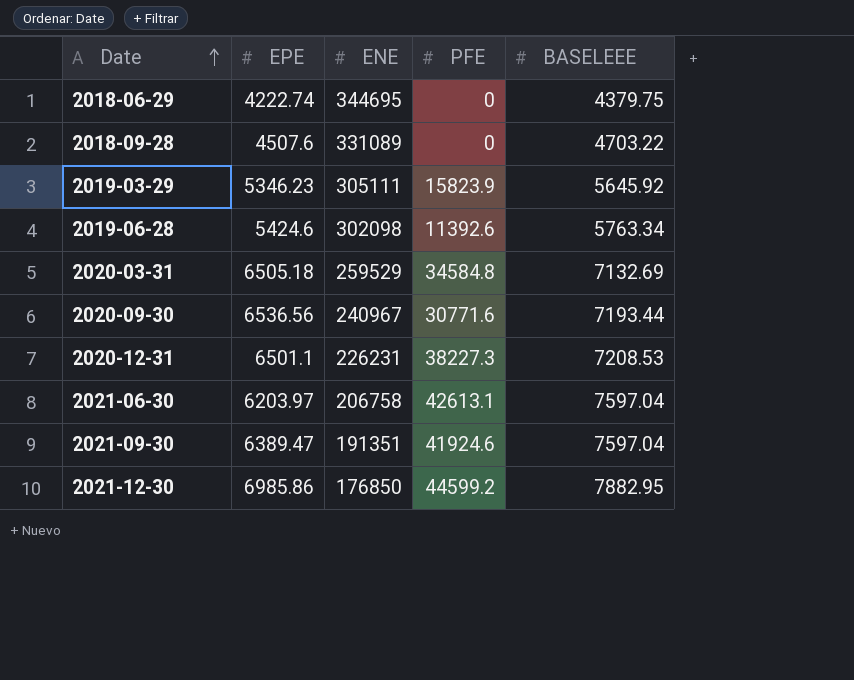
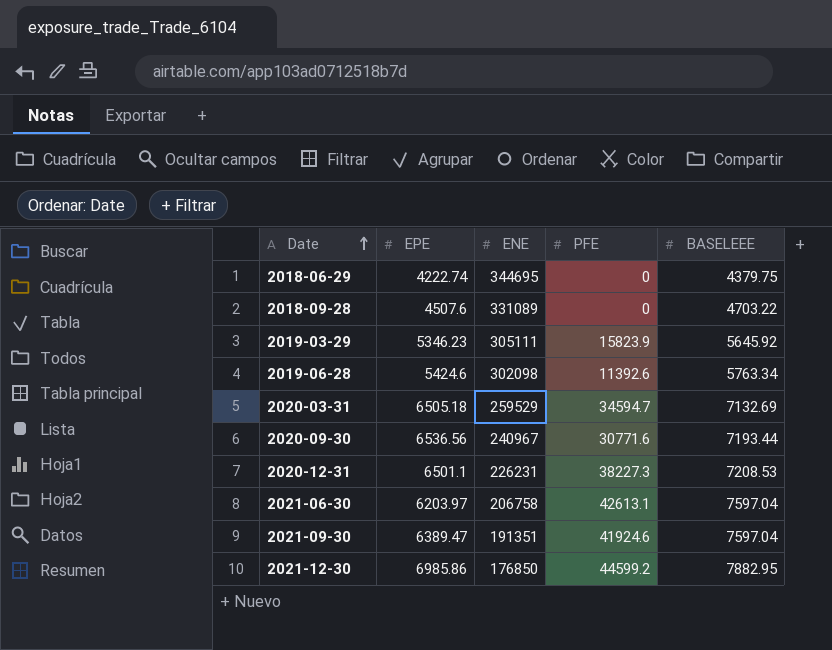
2020-03-31 | PFE: 34584.8 -> 34594.7

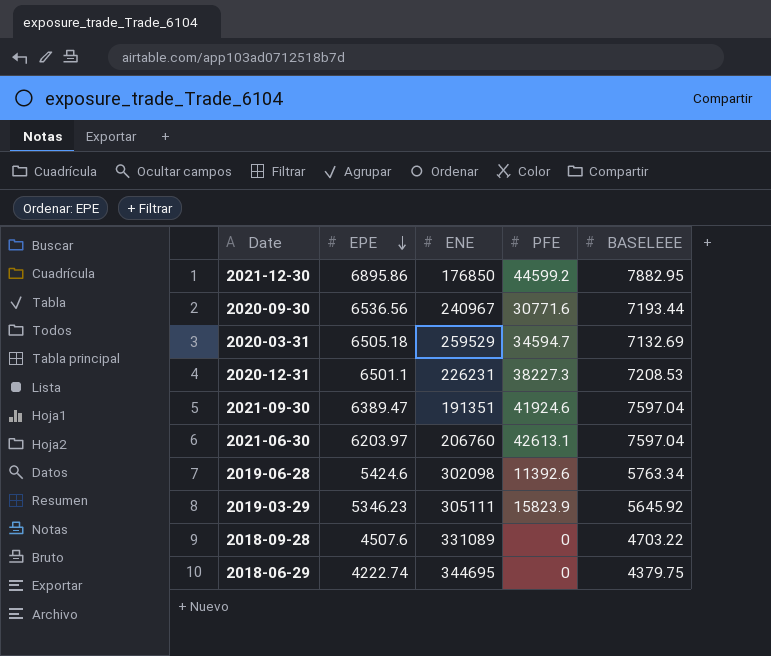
row order: Date ascending -> EPE descending
2021-12-30 | EPE: 6985.86 -> 6895.86
2021-06-30 | ENE: 206758 -> 206760

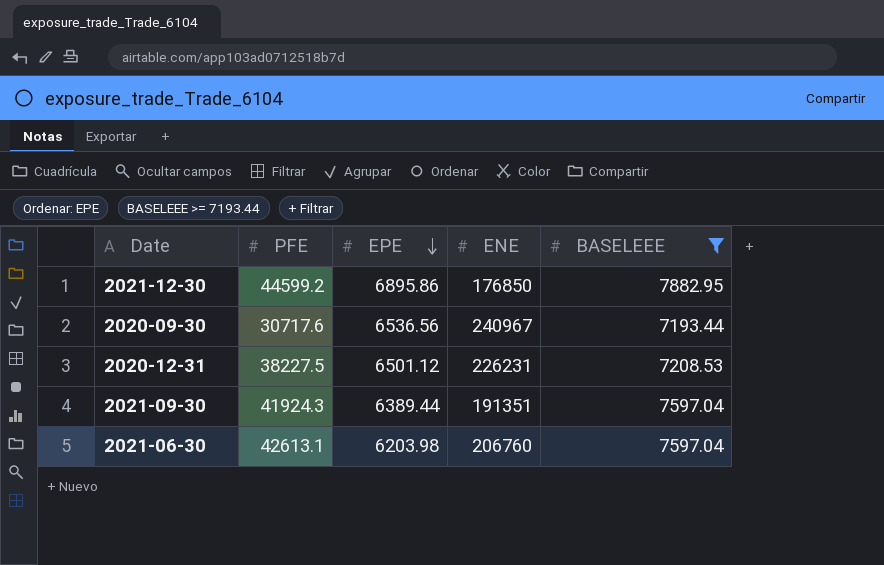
filter: none -> BASELEEE >= 7193.44
column PFE | position: 4 -> 2
2020-09-30 | PFE: 30771.6 -> 30717.6
2020-12-31 | PFE: 38227.3 -> 38227.5
2020-12-31 | EPE: 6501.1 -> 6501.12
2021-09-30 | PFE: 41924.6 -> 41924.3
2021-09-30 | EPE: 6389.47 -> 6389.44
2021-06-30 | EPE: 6203.97 -> 6203.98

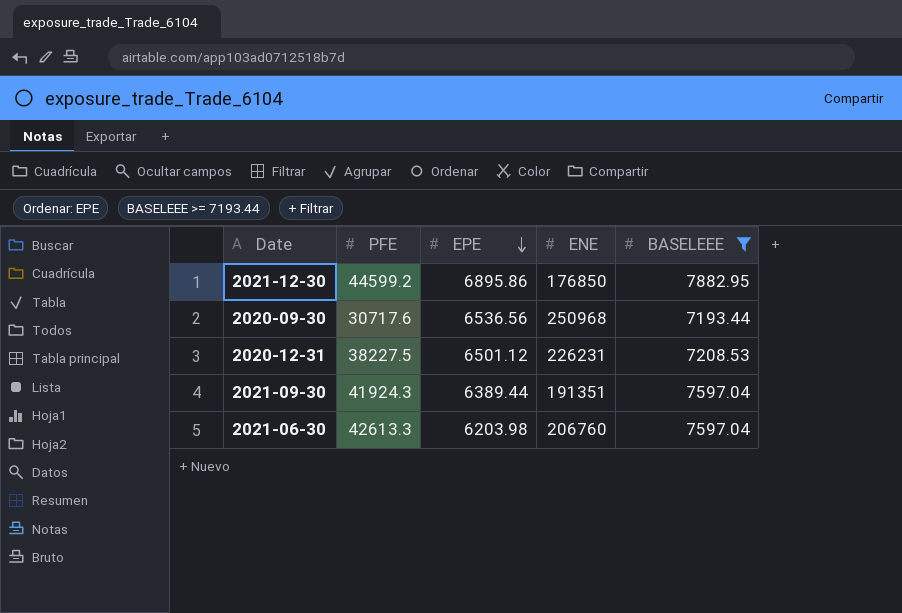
2020-09-30 | ENE: 240967 -> 250968
2021-06-30 | PFE: 42613.1 -> 42613.3

